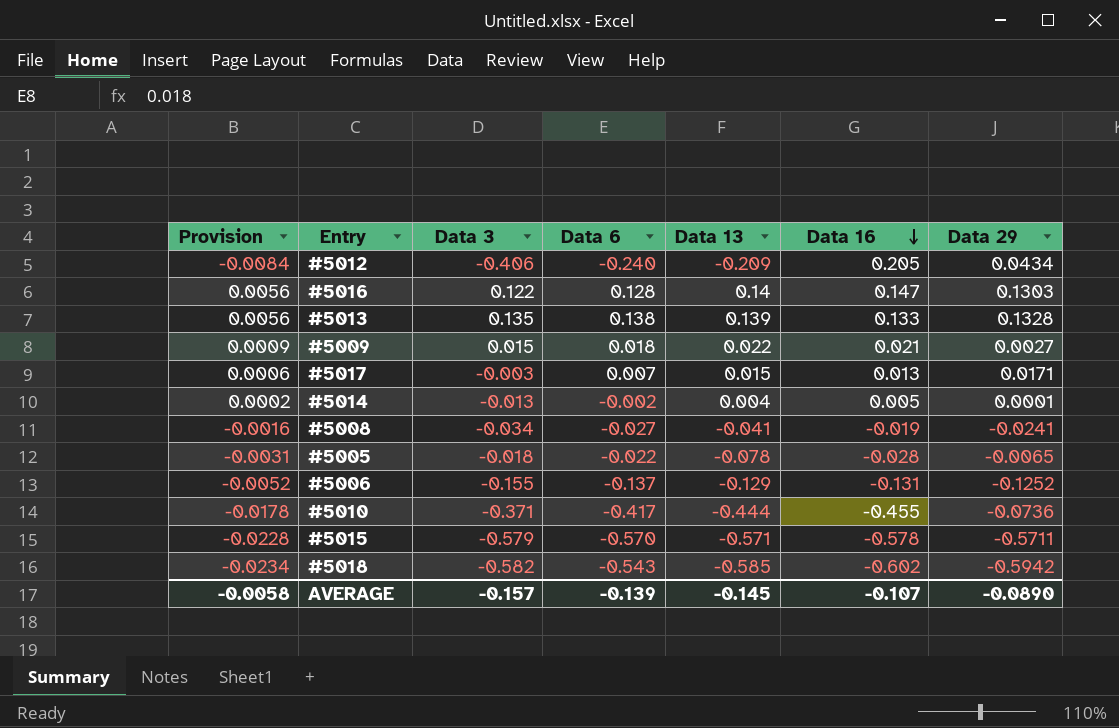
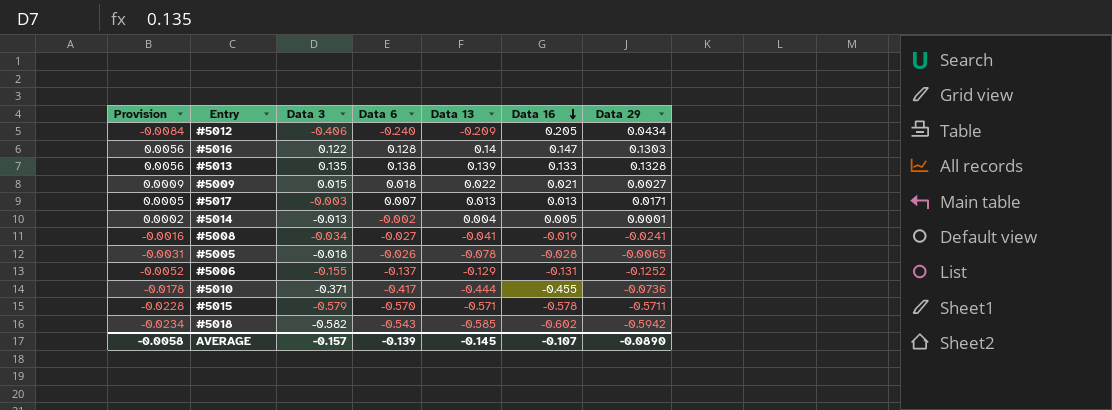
#5017 | Provision: 0.0006 -> 0.0005
#5017 | Data 13: 0.015 -> 0.013
#5005 | Data 6: -0.022 -> -0.026

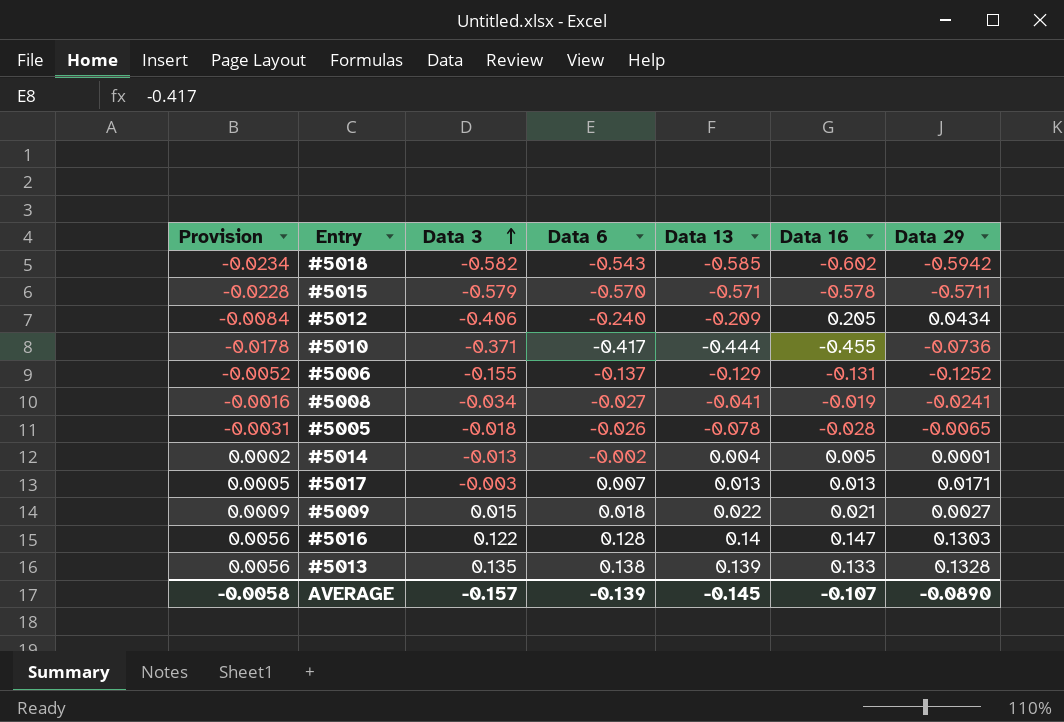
row order: Data 16 descending -> Data 3 ascending

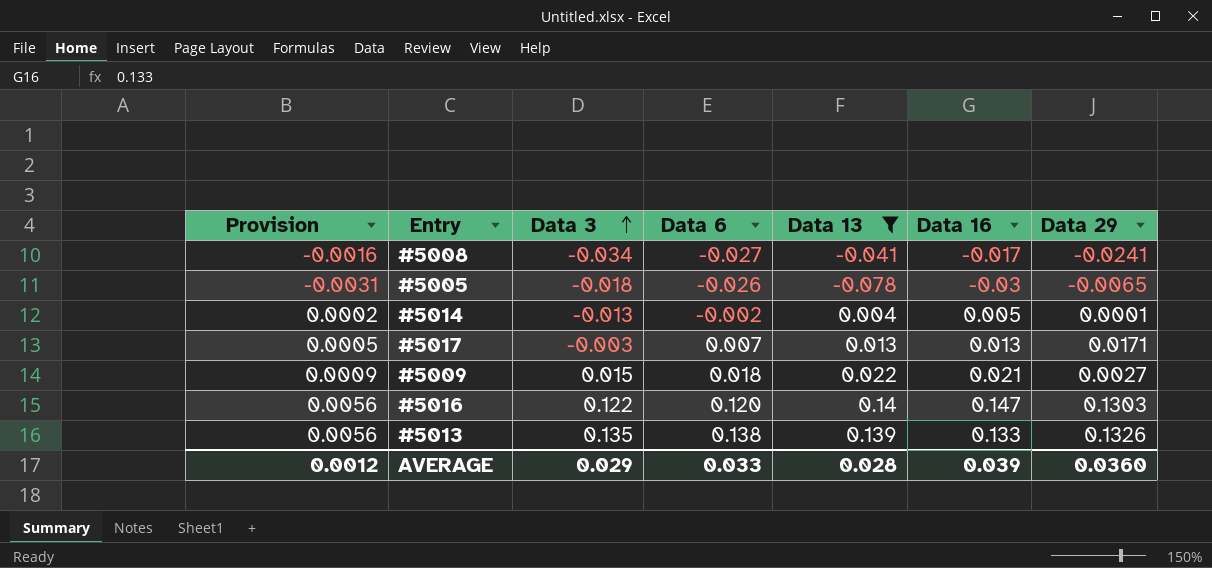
filter: none -> Data 13 >= -0.078
#5008 | Data 16: -0.019 -> -0.017
#5005 | Data 16: -0.028 -> -0.03
#5016 | Data 6: 0.128 -> 0.120
#5013 | Data 29: 0.1328 -> 0.1326
AVERAGE | Provision: -0.0058 -> 0.0012
AVERAGE | Data 3: -0.157 -> 0.029
AVERAGE | Data 6: -0.139 -> 0.033
AVERAGE | Data 13: -0.145 -> 0.028
AVERAGE | Data 16: -0.107 -> 0.039
AVERAGE | Data 29: -0.0890 -> 0.0360

